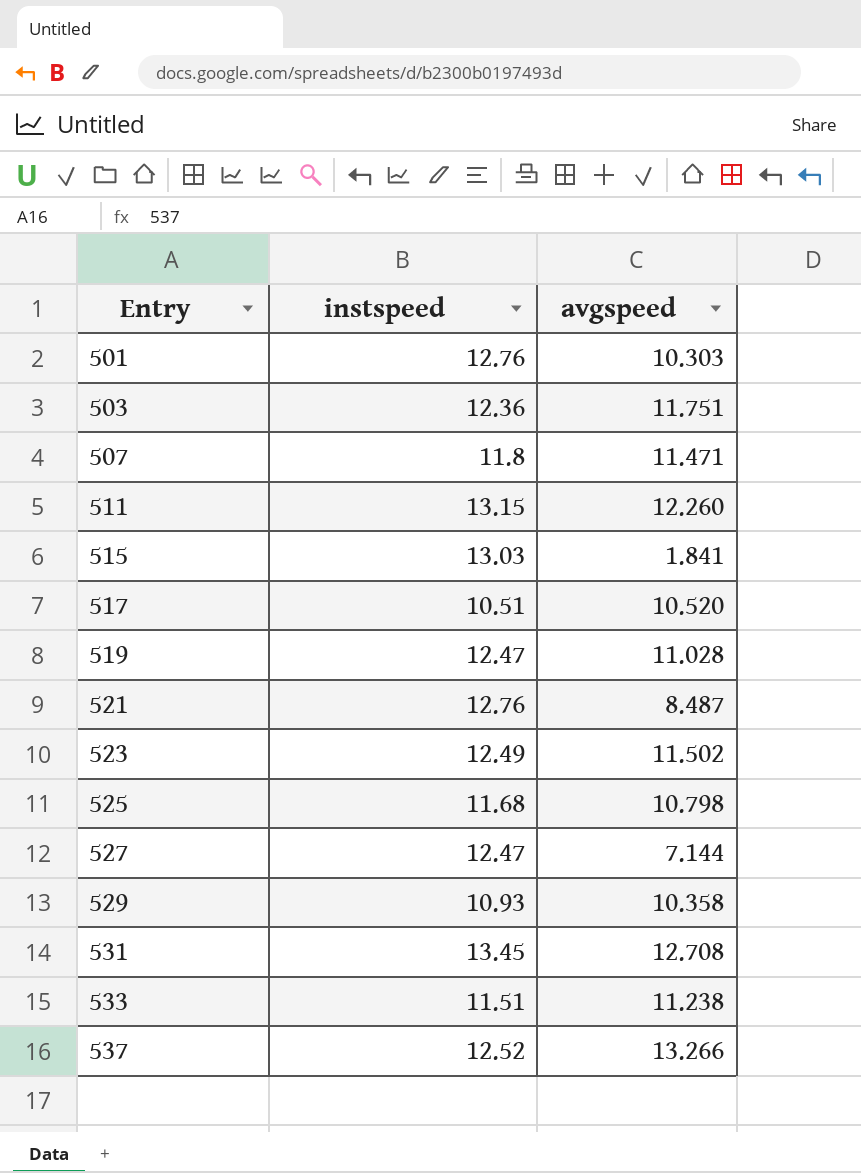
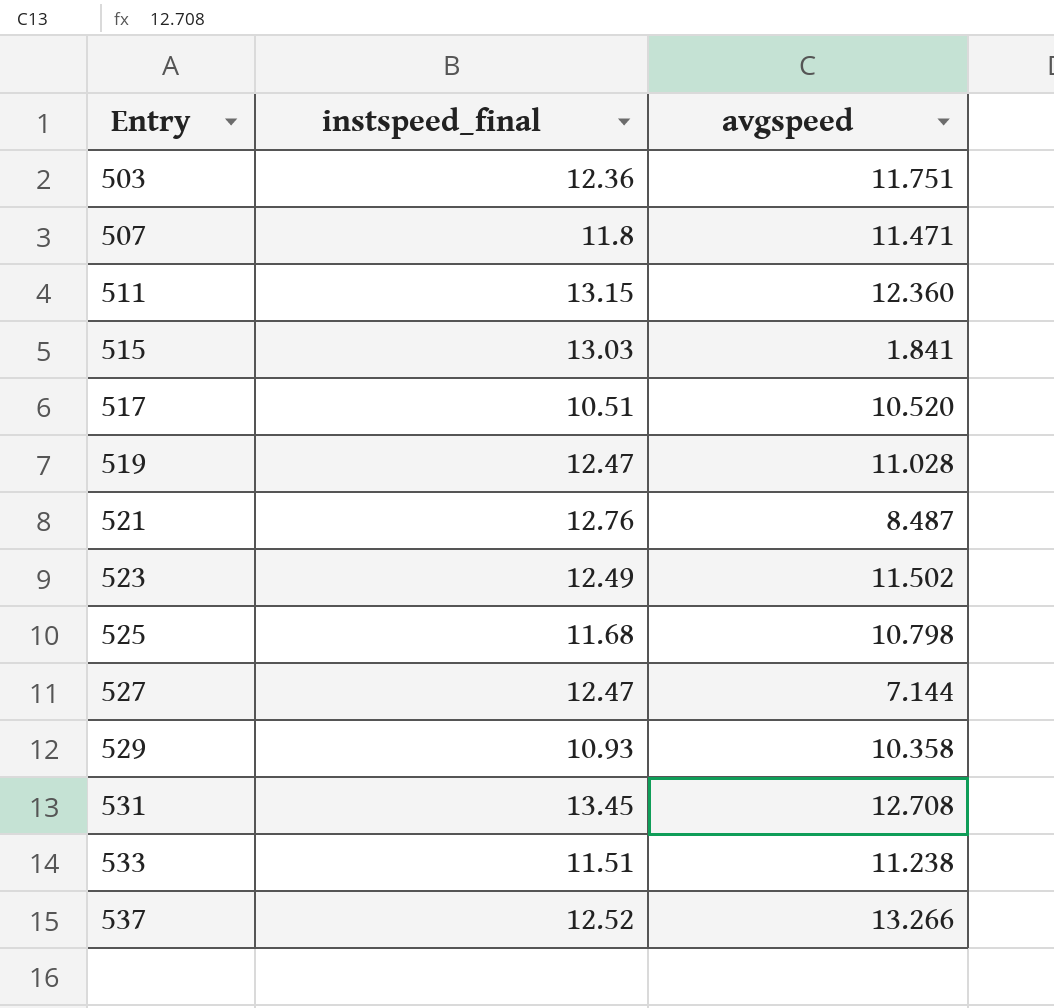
column name: instspeed -> instspeed_final
row 501: 12.76 | 10.303 -> none
511 | avgspeed: 12.260 -> 12.360

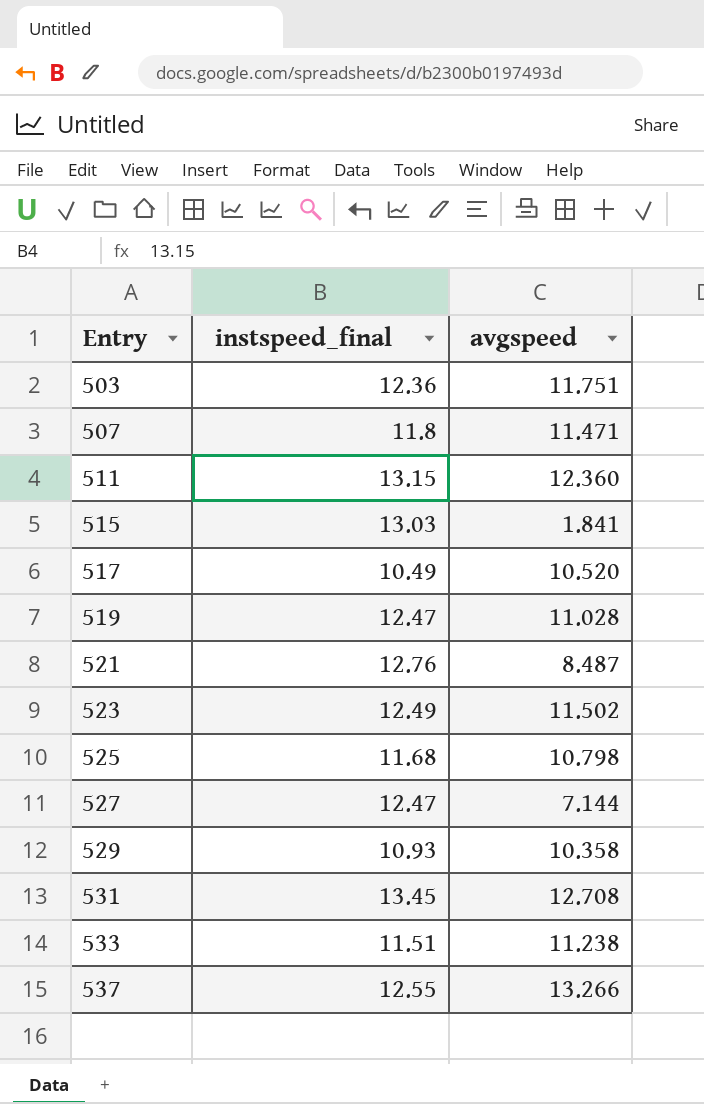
517 | instspeed_final: 10.51 -> 10.49
537 | instspeed_final: 12.52 -> 12.55

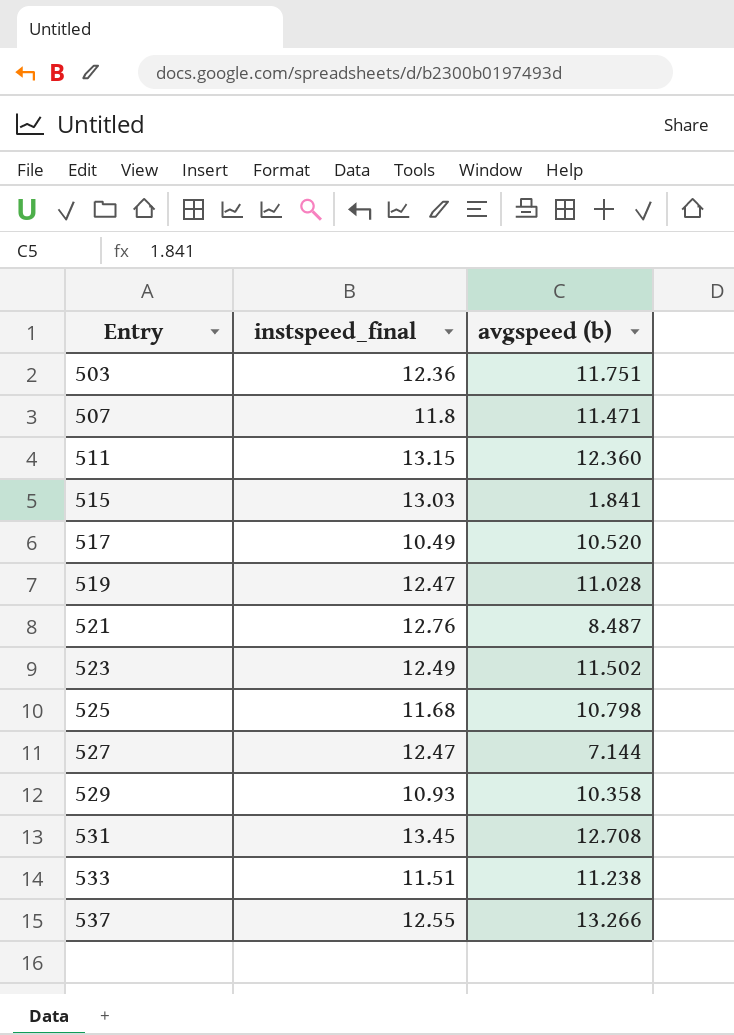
column name: avgspeed -> avgspeed (b)

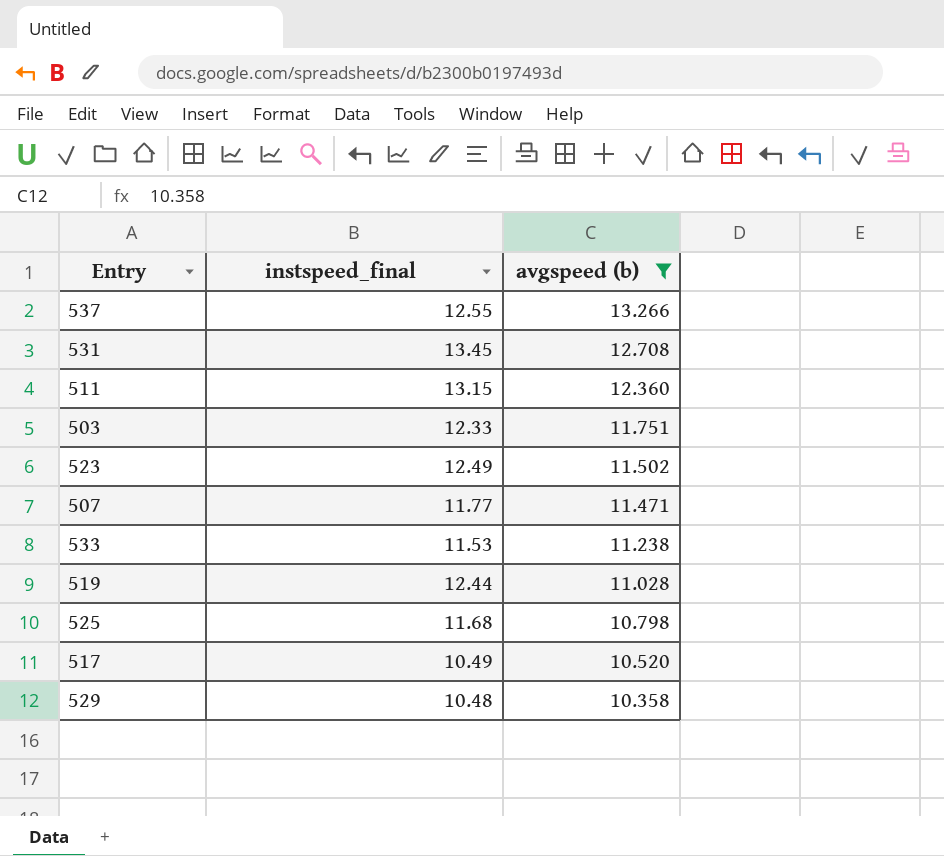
filter: none -> avgspeed (b) >= 10.358
row order: Entry ascending -> avgspeed (b) descending
503 | instspeed_final: 12.36 -> 12.33
507 | instspeed_final: 11.8 -> 11.77
533 | instspeed_final: 11.51 -> 11.53
519 | instspeed_final: 12.47 -> 12.44
529 | instspeed_final: 10.93 -> 10.48

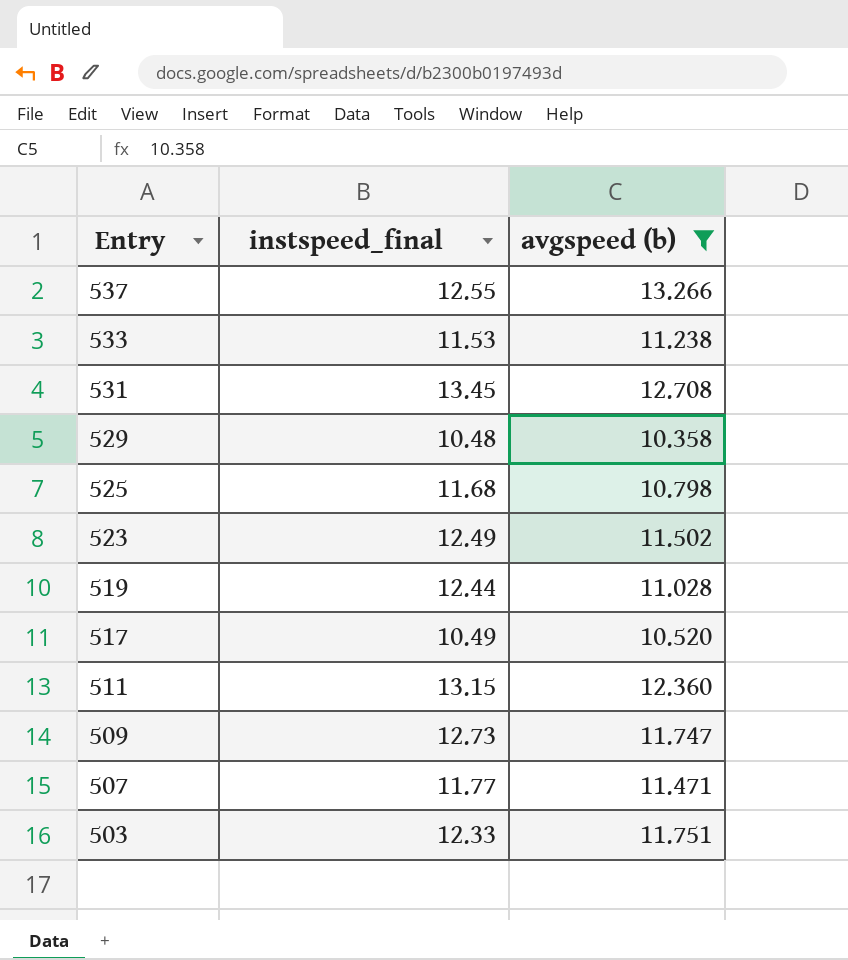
row order: avgspeed (b) descending -> Entry descending
row 509: none -> 12.73 | 11.747

